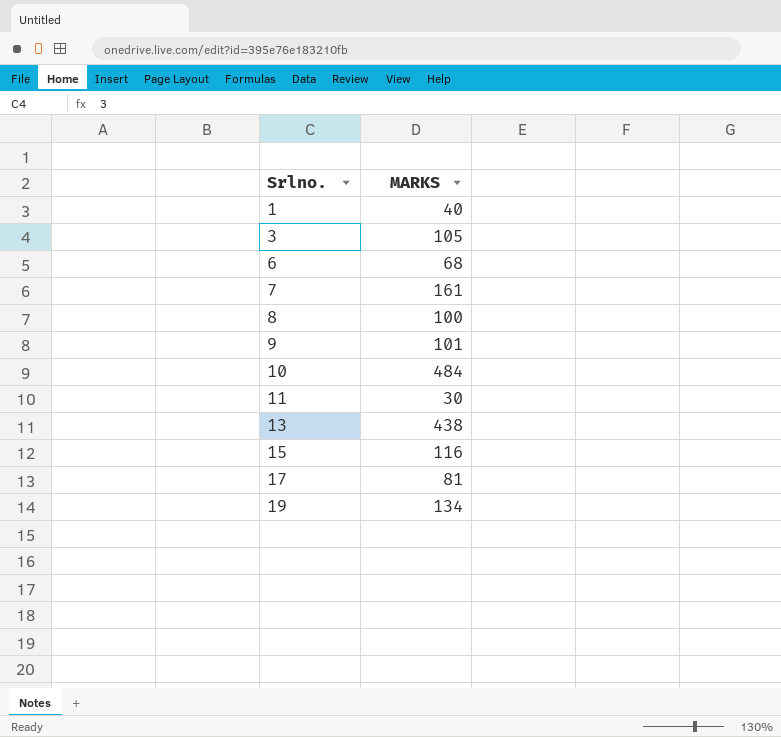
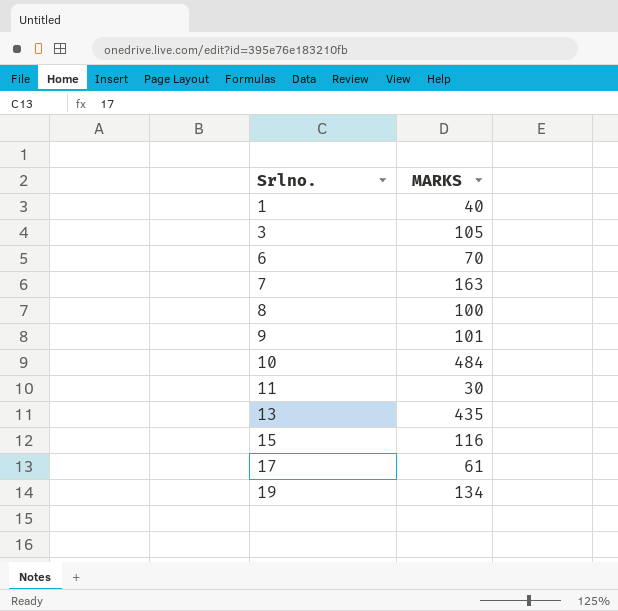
6 | MARKS: 68 -> 70
7 | MARKS: 161 -> 163
13 | MARKS: 438 -> 435
17 | MARKS: 81 -> 61

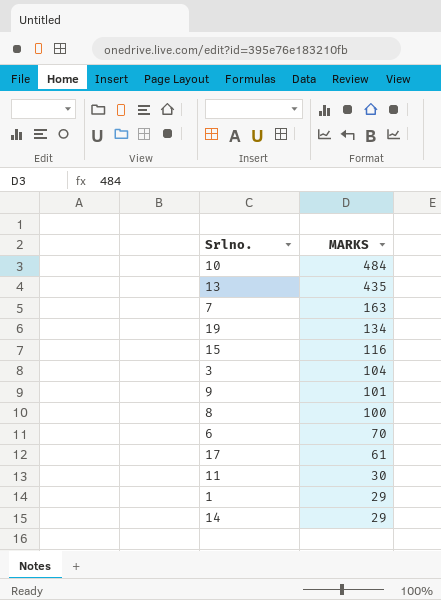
row order: Srlno. ascending -> MARKS descending
3 | MARKS: 105 -> 104
1 | MARKS: 40 -> 29
row 14: none -> 29

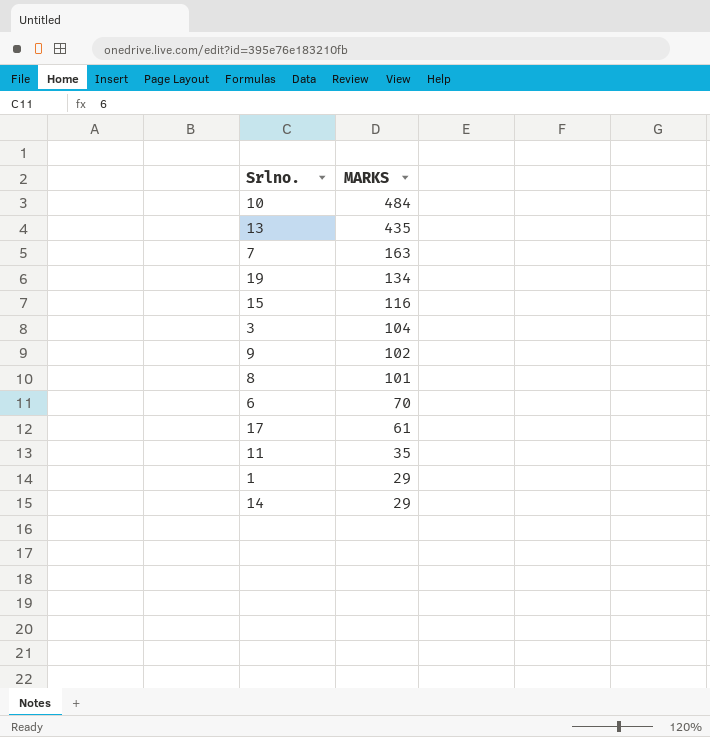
9 | MARKS: 101 -> 102
8 | MARKS: 100 -> 101
11 | MARKS: 30 -> 35

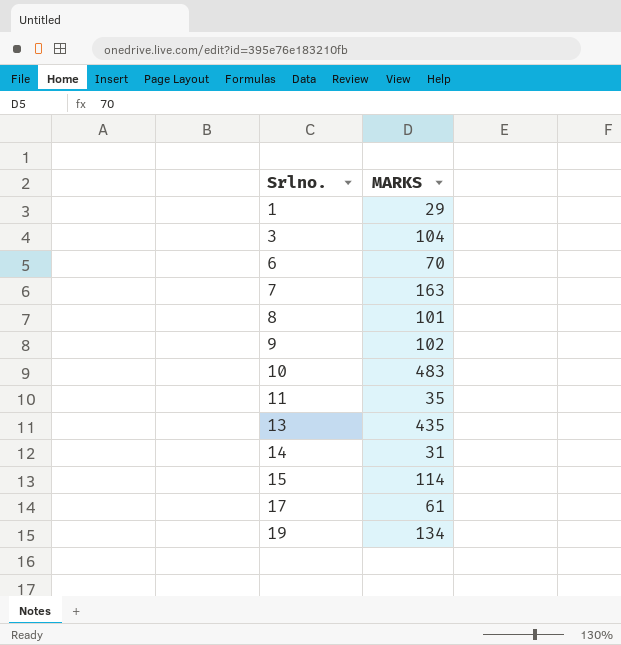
row order: MARKS descending -> Srlno. ascending
10 | MARKS: 484 -> 483
14 | MARKS: 29 -> 31
15 | MARKS: 116 -> 114

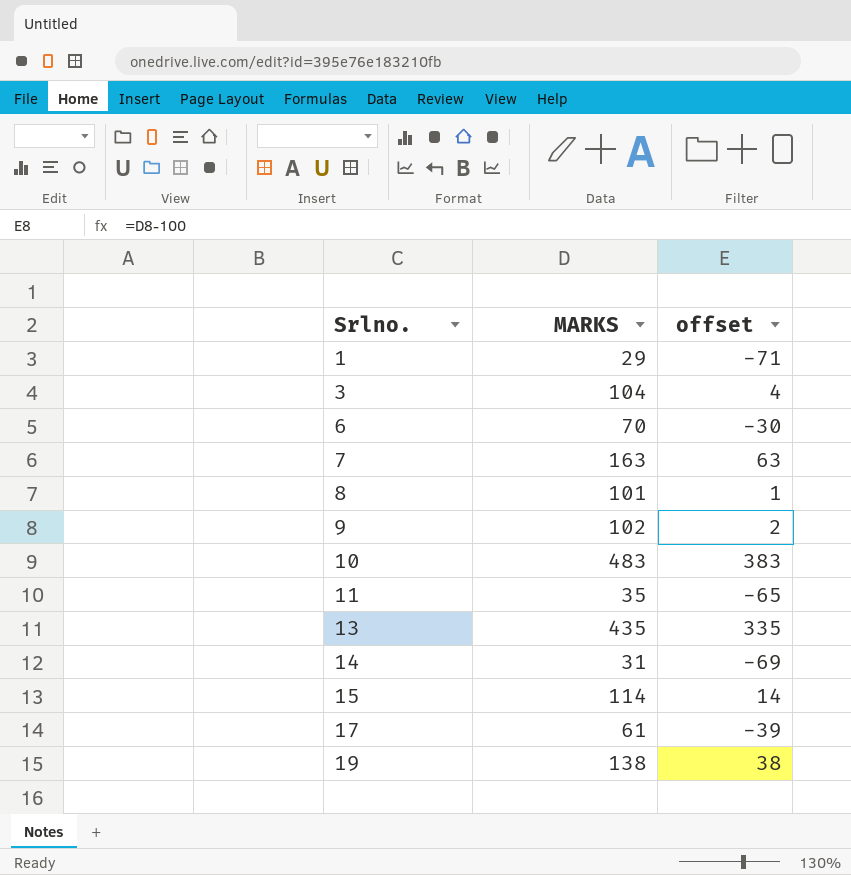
column offset | formula: none -> [MARKS] - 100
19 | MARKS: 134 -> 138

